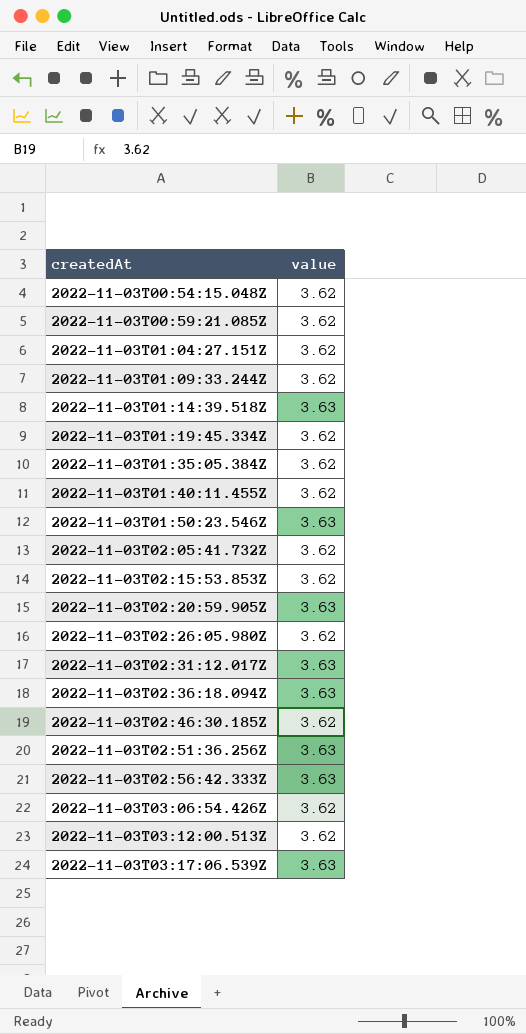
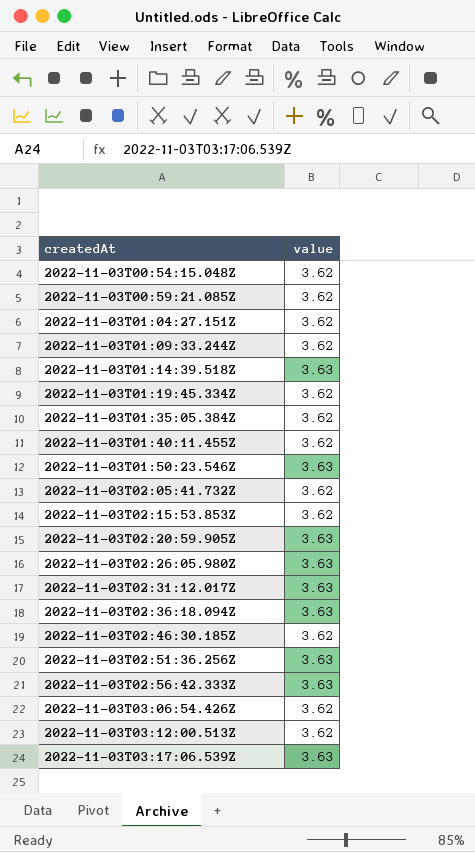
2022-11-03T02:26:05.980Z | value: 3.62 -> 3.63

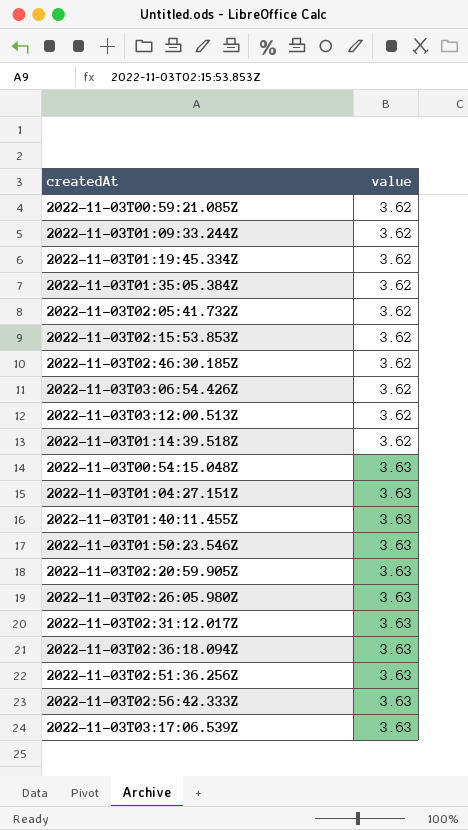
row order: createdAt ascending -> value ascending
2022-11-03T01:14:39.518Z | value: 3.63 -> 3.62
2022-11-03T00:54:15.048Z | value: 3.62 -> 3.63
2022-11-03T01:04:27.151Z | value: 3.62 -> 3.63
2022-11-03T01:40:11.455Z | value: 3.62 -> 3.63

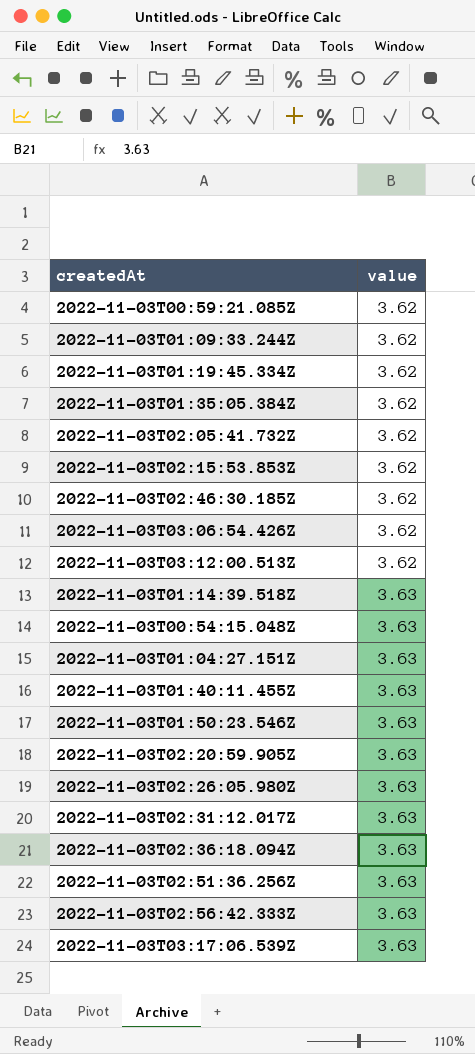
2022-11-03T01:14:39.518Z | value: 3.62 -> 3.63

